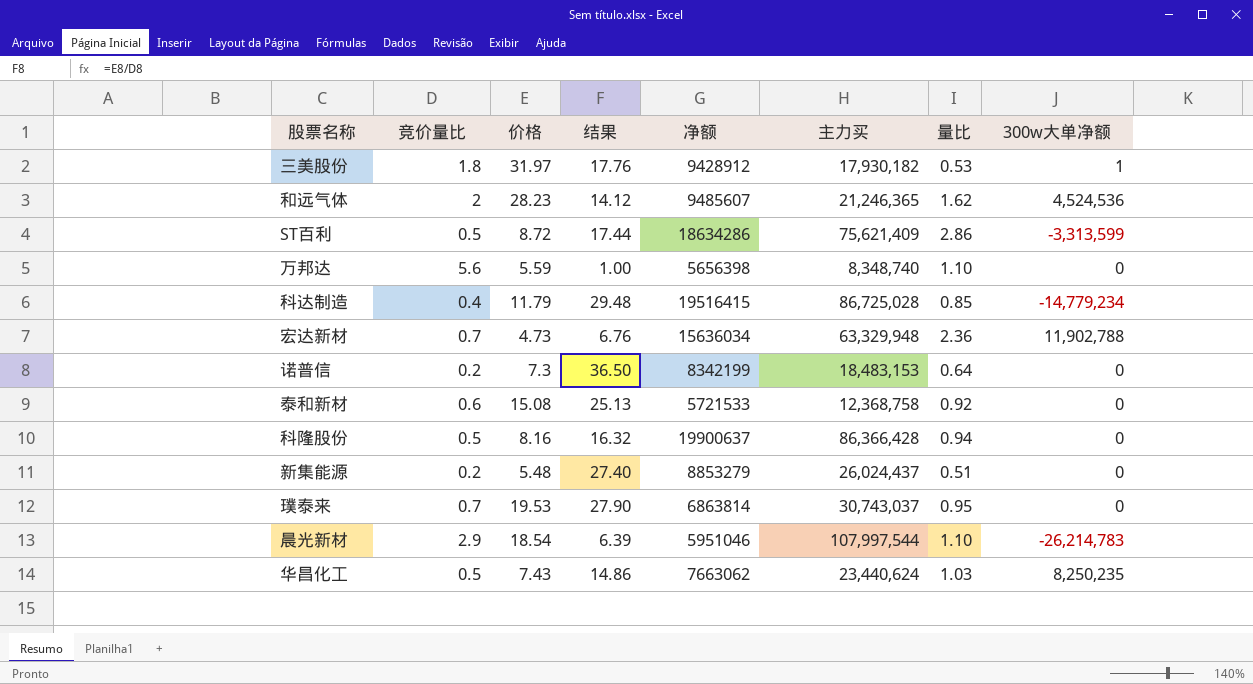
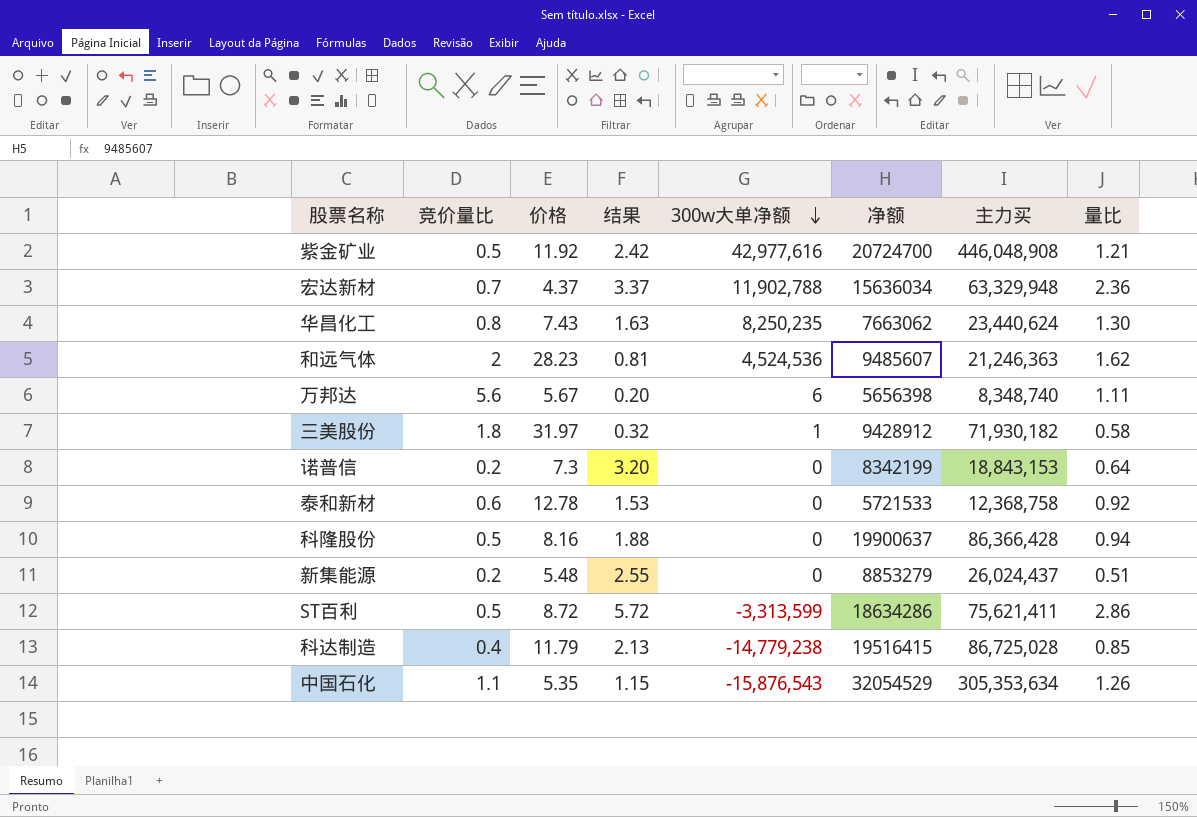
row order: none -> 300w大单净额 descending
column 结果 | formula: [价格] / [竞价量比] -> [量比] / [竞价量比]
column 300w大单净额 | position: 8 -> 5
row 璞泰来: 0.7 | 19.53 | 27.90 | 6863814 | 30,743,037 | 0.95 | 0 -> none
row 晨光新材: 2.9 | 18.54 | 6.39 | 5951046 | 107,997,544 | 1.10 | -26,214,783 -> none
row 紫金矿业: none -> 0.5 | 11.92 | 2.42 | 42,977,616 | 20724700 | 446,048,908 | 1.21
宏达新材 | 价格: 4.73 -> 4.37
华昌化工 | 竞价量比: 0.5 -> 0.8
华昌化工 | 量比: 1.03 -> 1.30
和远气体 | 主力买: 21,246,365 -> 21,246,363
万邦达 | 价格: 5.59 -> 5.67
万邦达 | 300w大单净额: 0 -> 6
万邦达 | 量比: 1.10 -> 1.11
三美股份 | 主力买: 17,930,182 -> 71,930,182
三美股份 | 量比: 0.53 -> 0.58
诺普信 | 主力买: 18,483,153 -> 18,843,153
泰和新材 | 价格: 15.08 -> 12.78
ST百利 | 主力买: 75,621,409 -> 75,621,411
科达制造 | 300w大单净额: -14,779,234 -> -14,779,238
row 中国石化: none -> 1.1 | 5.35 | 1.15 | -15,876,543 | 32054529 | 305,353,634 | 1.26

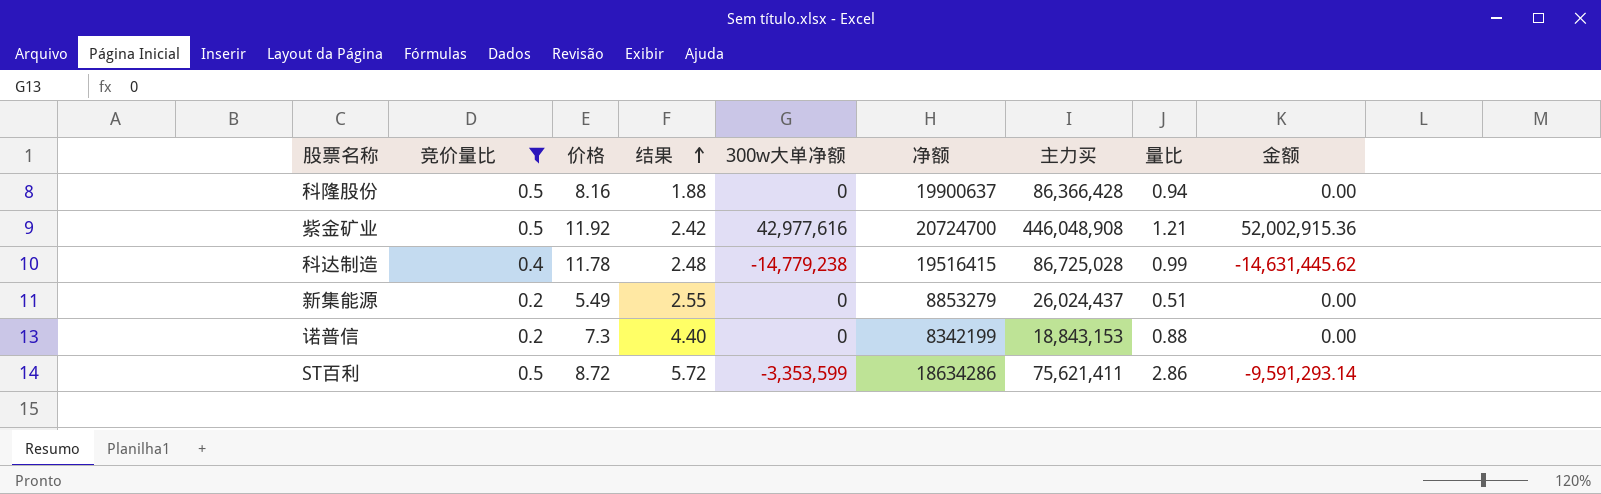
filter: none -> 竞价量比 <= 0.5
row order: 300w大单净额 descending -> 结果 ascending
column 金额 | formula: none -> [300w大单净额] * [量比]
科达制造 | 价格: 11.79 -> 11.78
科达制造 | 结果: 2.13 -> 2.48
科达制造 | 量比: 0.85 -> 0.99
新集能源 | 价格: 5.48 -> 5.49
诺普信 | 结果: 3.20 -> 4.40
诺普信 | 量比: 0.64 -> 0.88
ST百利 | 300w大单净额: -3,313,599 -> -3,353,599

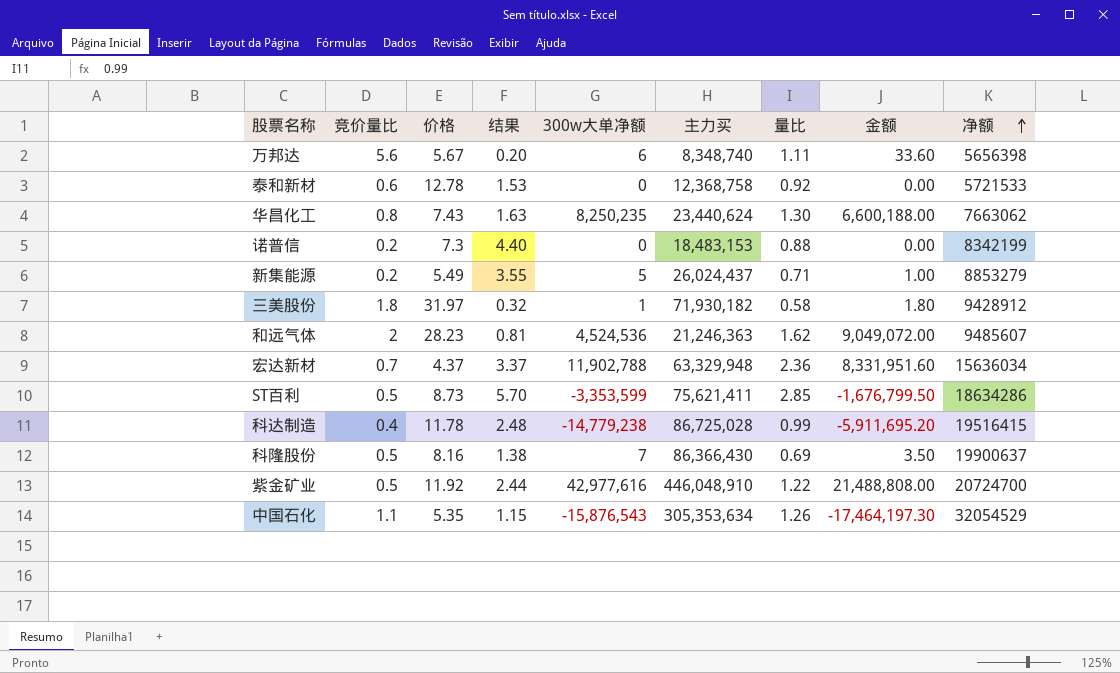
filter: 竞价量比 <= 0.5 -> none
row order: 结果 ascending -> 净额 ascending
column 金额 | formula: [300w大单净额] * [量比] -> [竞价量比] * [300w大单净额]
column 净额 | position: 6 -> 9
诺普信 | 主力买: 18,843,153 -> 18,483,153
新集能源 | 结果: 2.55 -> 3.55
新集能源 | 300w大单净额: 0 -> 5
新集能源 | 量比: 0.51 -> 0.71
ST百利 | 价格: 8.72 -> 8.73
ST百利 | 结果: 5.72 -> 5.70
ST百利 | 量比: 2.86 -> 2.85
科隆股份 | 结果: 1.88 -> 1.38
科隆股份 | 300w大单净额: 0 -> 7
科隆股份 | 主力买: 86,366,428 -> 86,366,430
科隆股份 | 量比: 0.94 -> 0.69
紫金矿业 | 结果: 2.42 -> 2.44
紫金矿业 | 主力买: 446,048,908 -> 446,048,910
紫金矿业 | 量比: 1.21 -> 1.22

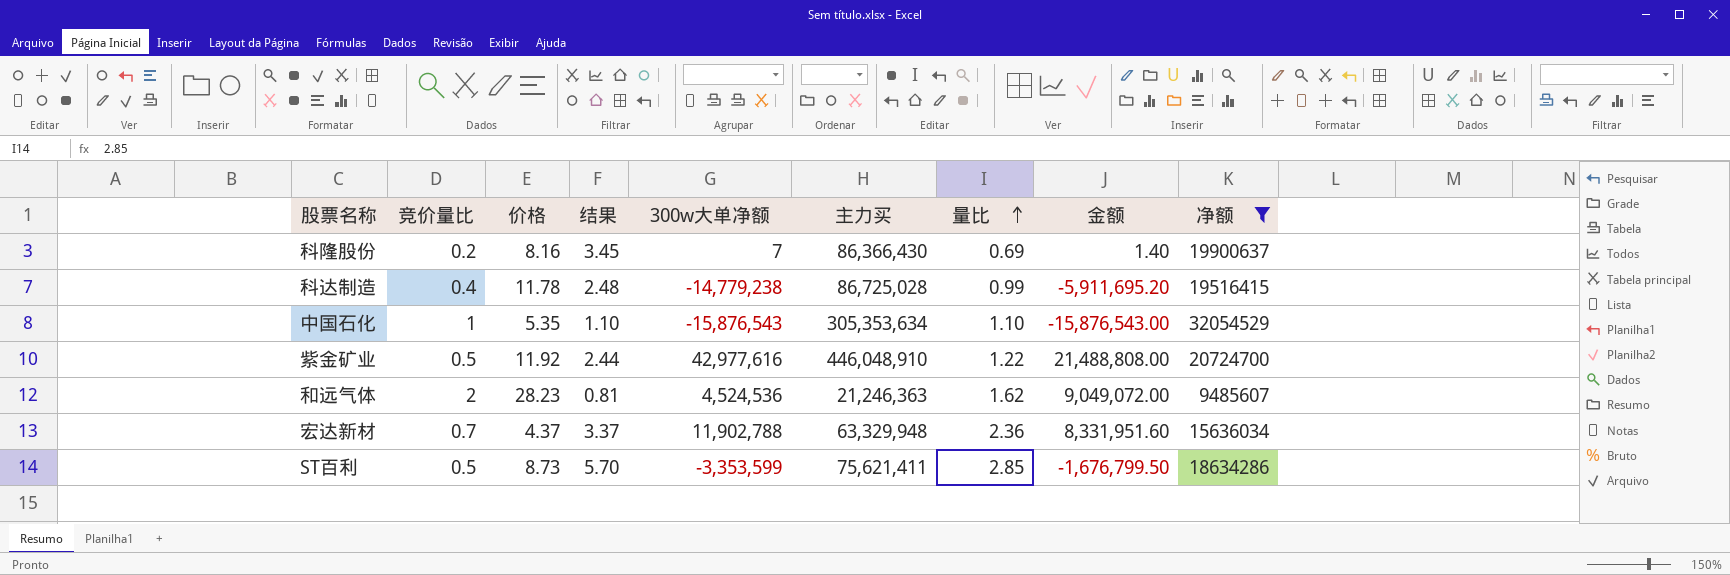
filter: none -> 净额 >= 9485607
row order: 净额 ascending -> 量比 ascending
科隆股份 | 竞价量比: 0.5 -> 0.2
科隆股份 | 结果: 1.38 -> 3.45
科隆股份 | 金额: 3.50 -> 1.40
中国石化 | 竞价量比: 1.1 -> 1
中国石化 | 结果: 1.15 -> 1.10
中国石化 | 量比: 1.26 -> 1.10
中国石化 | 金额: -17,464,197.30 -> -15,876,543.00

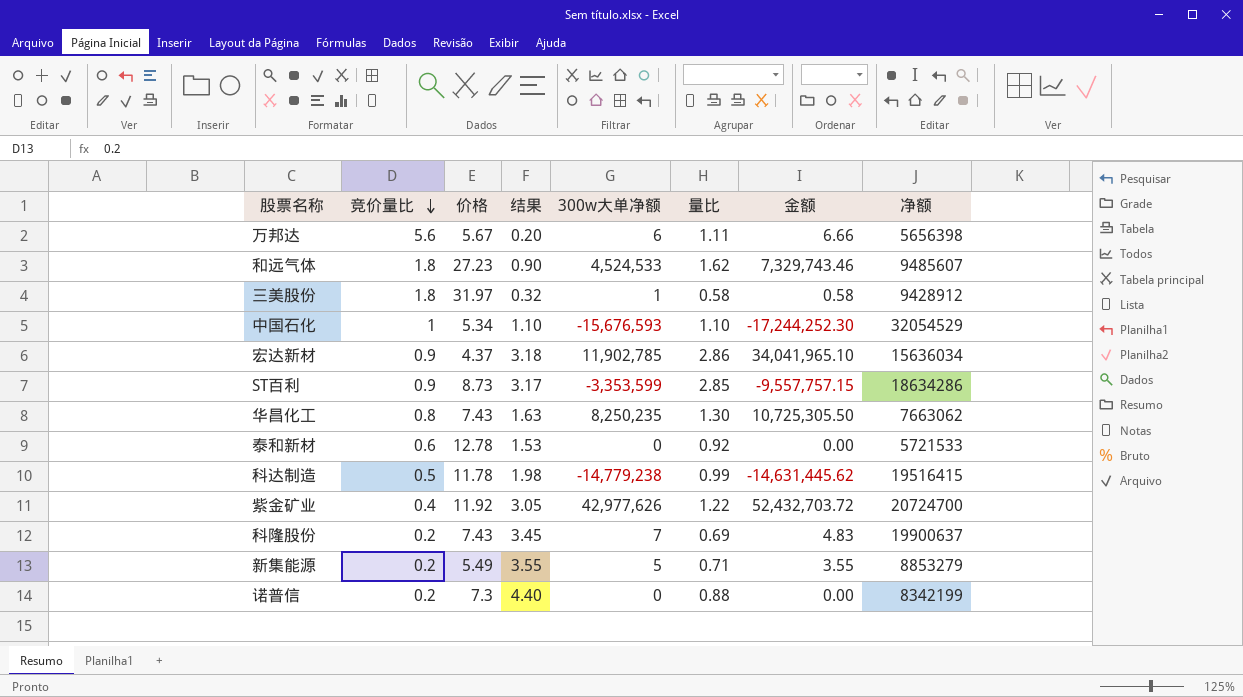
filter: 净额 >= 9485607 -> none
row order: 量比 ascending -> 竞价量比 descending
column 主力买 | position: 6 -> none
column 金额 | formula: [竞价量比] * [300w大单净额] -> [300w大单净额] * [量比]
和远气体 | 竞价量比: 2 -> 1.8
和远气体 | 价格: 28.23 -> 27.23
和远气体 | 结果: 0.81 -> 0.90
和远气体 | 300w大单净额: 4,524,536 -> 4,524,533
中国石化 | 价格: 5.35 -> 5.34
中国石化 | 300w大单净额: -15,876,543 -> -15,676,593
宏达新材 | 竞价量比: 0.7 -> 0.9
宏达新材 | 结果: 3.37 -> 3.18
宏达新材 | 300w大单净额: 11,902,788 -> 11,902,785
宏达新材 | 量比: 2.36 -> 2.86
ST百利 | 竞价量比: 0.5 -> 0.9
ST百利 | 结果: 5.70 -> 3.17
科达制造 | 竞价量比: 0.4 -> 0.5
科达制造 | 结果: 2.48 -> 1.98
紫金矿业 | 竞价量比: 0.5 -> 0.4
紫金矿业 | 结果: 2.44 -> 3.05
紫金矿业 | 300w大单净额: 42,977,616 -> 42,977,626
科隆股份 | 价格: 8.16 -> 7.43

